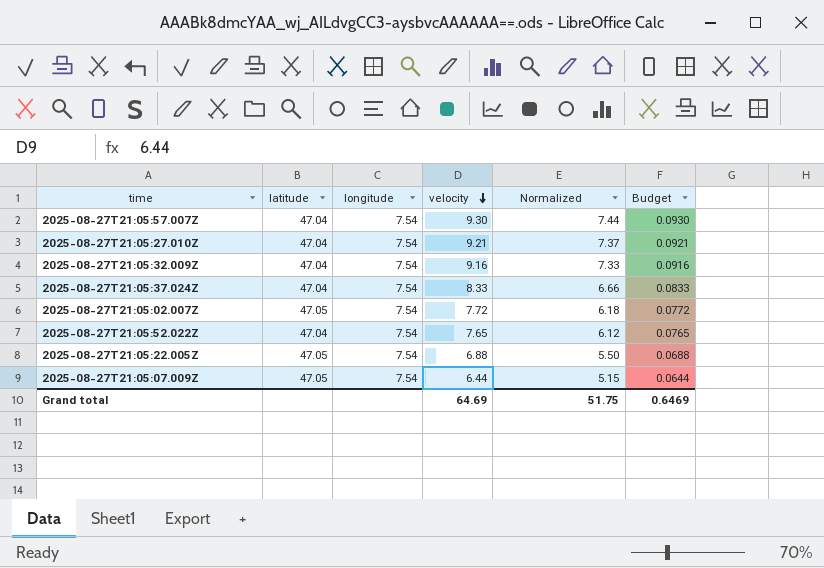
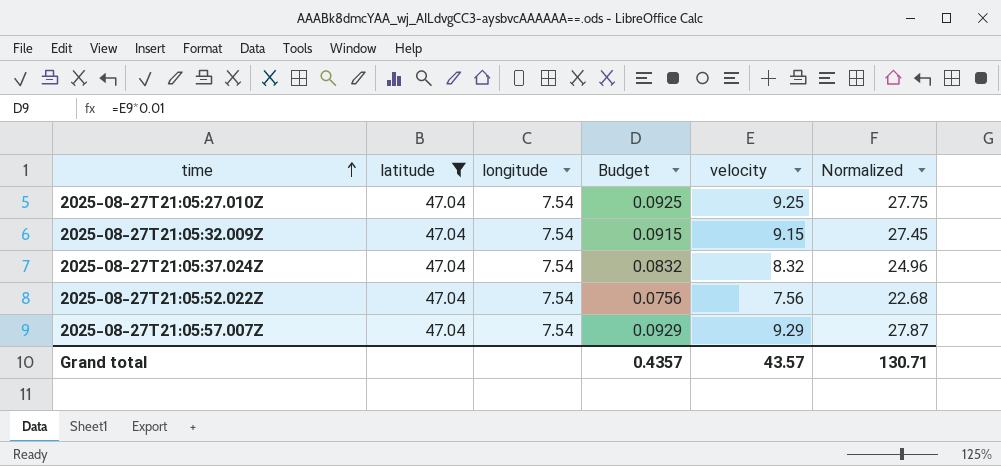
filter: none -> latitude = 47.04
row order: velocity descending -> time ascending
column Budget | position: 6 -> 4
column Normalized | formula: [velocity] * 0.8 -> [velocity] * 3
2025-08-27T21:05:27.010Z | Budget: 0.0921 -> 0.0925
2025-08-27T21:05:27.010Z | velocity: 9.21 -> 9.25
2025-08-27T21:05:32.009Z | Budget: 0.0916 -> 0.0915
2025-08-27T21:05:32.009Z | velocity: 9.16 -> 9.15
2025-08-27T21:05:37.024Z | Budget: 0.0833 -> 0.0832
2025-08-27T21:05:37.024Z | velocity: 8.33 -> 8.32
2025-08-27T21:05:52.022Z | Budget: 0.0765 -> 0.0756
2025-08-27T21:05:52.022Z | velocity: 7.65 -> 7.56
2025-08-27T21:05:57.007Z | Budget: 0.0930 -> 0.0929
2025-08-27T21:05:57.007Z | velocity: 9.30 -> 9.29
Grand total | Budget: 0.6469 -> 0.4357
Grand total | velocity: 64.69 -> 43.57
Grand total | Normalized: 51.75 -> 130.71

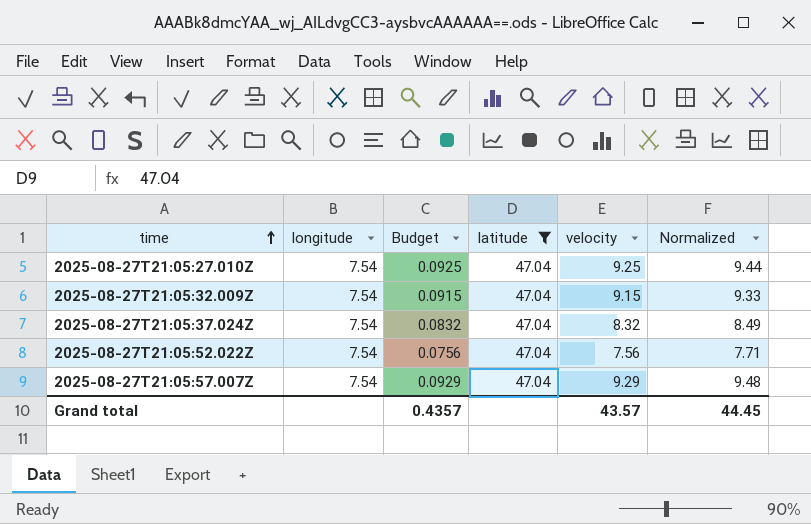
column latitude | position: 2 -> 4
column Normalized | formula: [velocity] * 3 -> [velocity] * 1.02
Grand total | Normalized: 130.71 -> 44.45

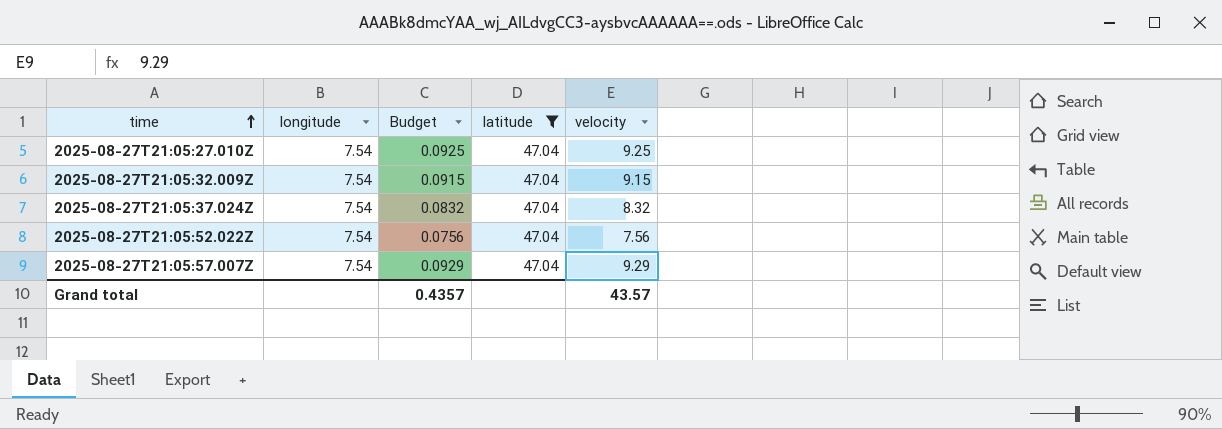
column Normalized | formula: [velocity] * 1.02 -> none

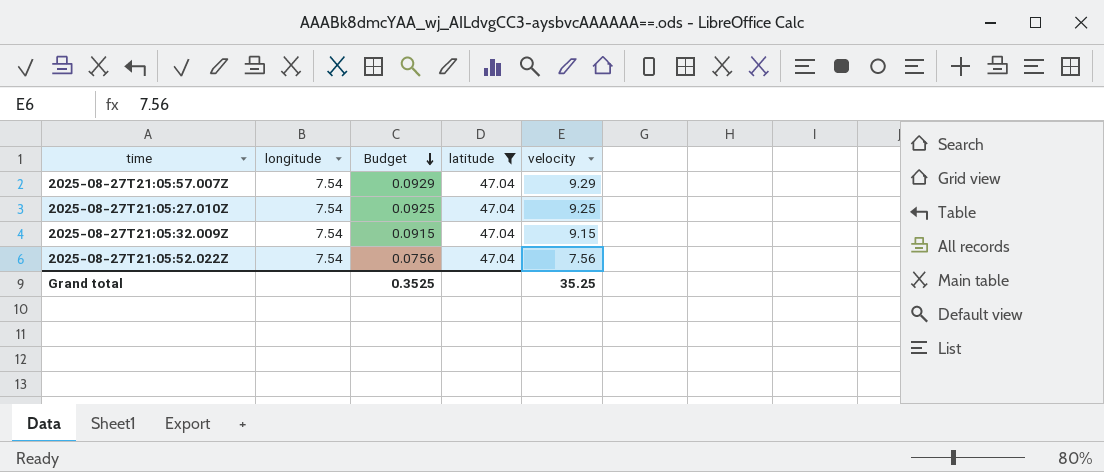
row order: time ascending -> Budget descending
row 2025-08-27T21:05:37.024Z: 7.54 | 0.0832 | 47.04 | 8.32 -> none
Grand total | Budget: 0.4357 -> 0.3525
Grand total | velocity: 43.57 -> 35.25

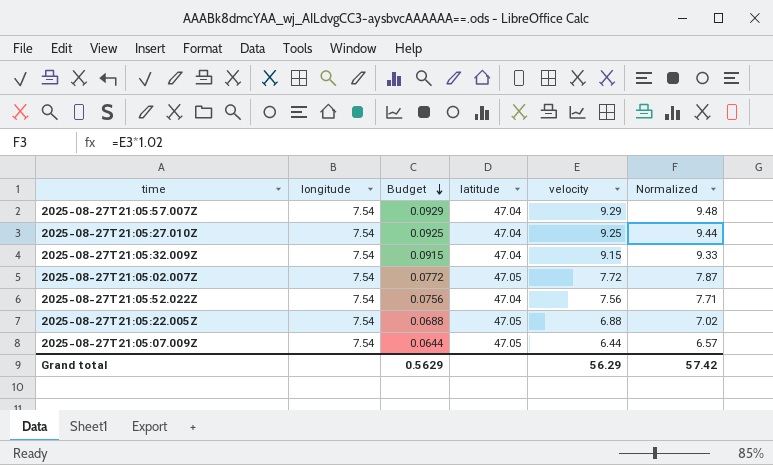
filter: latitude = 47.04 -> none
column Normalized | formula: none -> [velocity] * 1.02
Grand total | Budget: 0.3525 -> 0.5629
Grand total | velocity: 35.25 -> 56.29

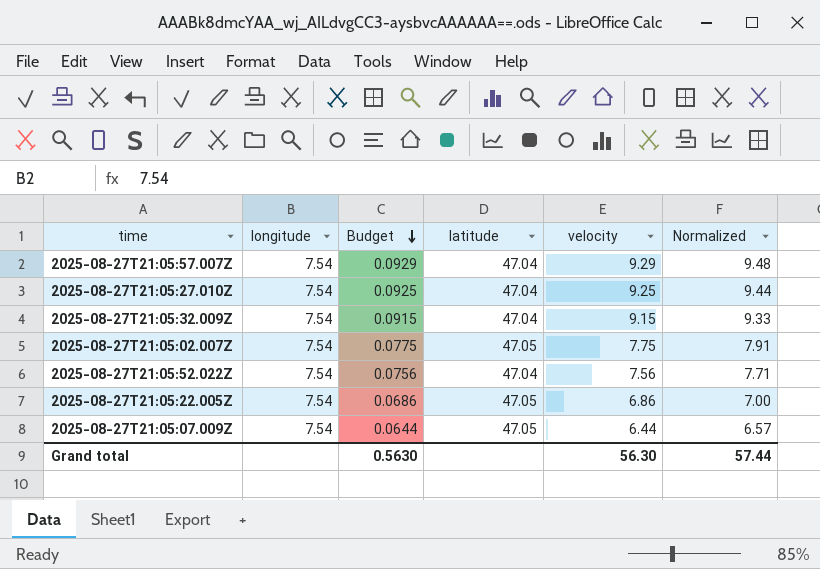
2025-08-27T21:05:02.007Z | Budget: 0.0772 -> 0.0775
2025-08-27T21:05:02.007Z | velocity: 7.72 -> 7.75
2025-08-27T21:05:02.007Z | Normalized: 7.87 -> 7.91
2025-08-27T21:05:22.005Z | Budget: 0.0688 -> 0.0686
2025-08-27T21:05:22.005Z | velocity: 6.88 -> 6.86
2025-08-27T21:05:22.005Z | Normalized: 7.02 -> 7.00
Grand total | Budget: 0.5629 -> 0.5630
Grand total | velocity: 56.29 -> 56.30
Grand total | Normalized: 57.42 -> 57.44

